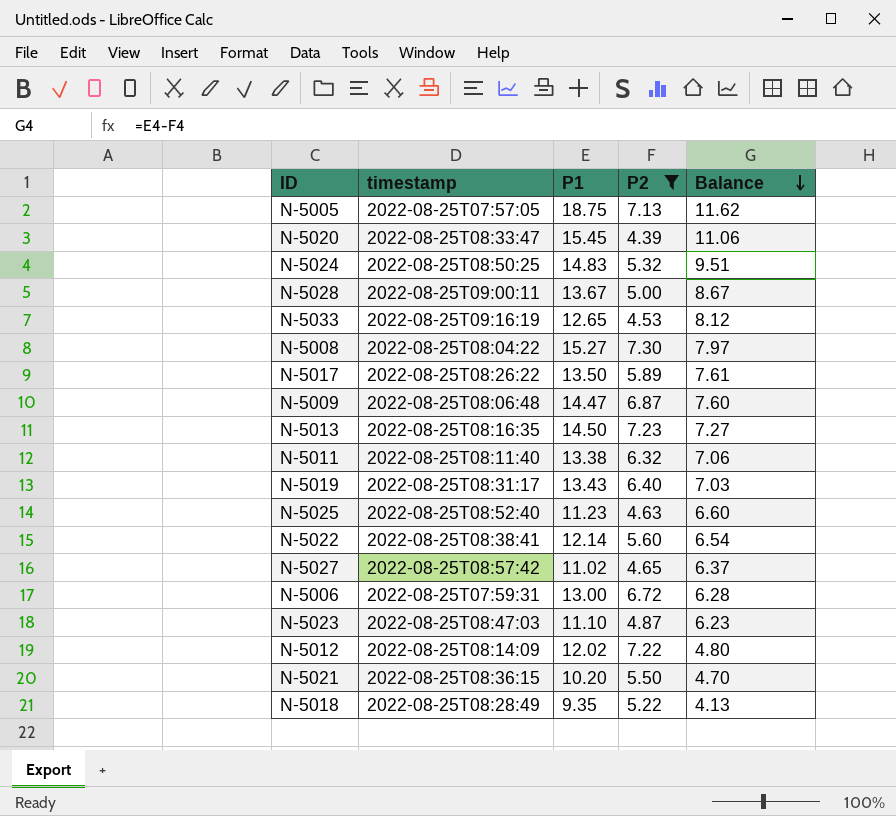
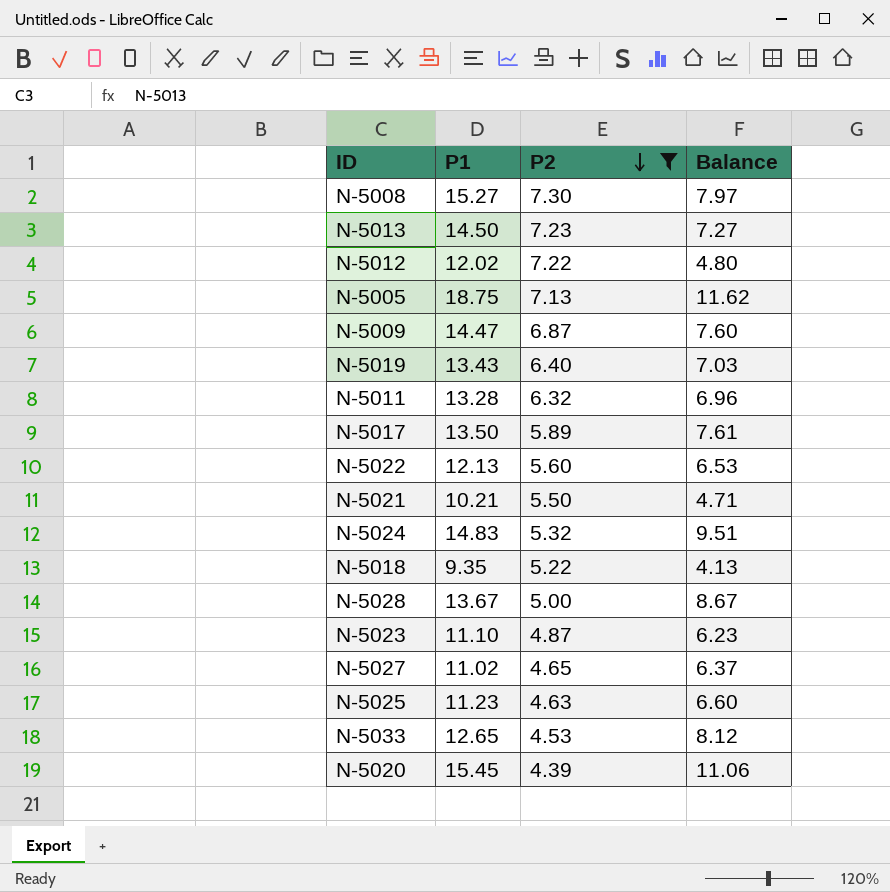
row order: Balance descending -> P2 descending
column timestamp | position: 2 -> none
row N-5006: 2022-08-25T07:59:31 | 13.00 | 6.72 | 6.28 -> none
N-5011 | P1: 13.38 -> 13.28
N-5011 | Balance: 7.06 -> 6.96
N-5022 | P1: 12.14 -> 12.13
N-5022 | Balance: 6.54 -> 6.53
N-5021 | P1: 10.20 -> 10.21
N-5021 | Balance: 4.70 -> 4.71

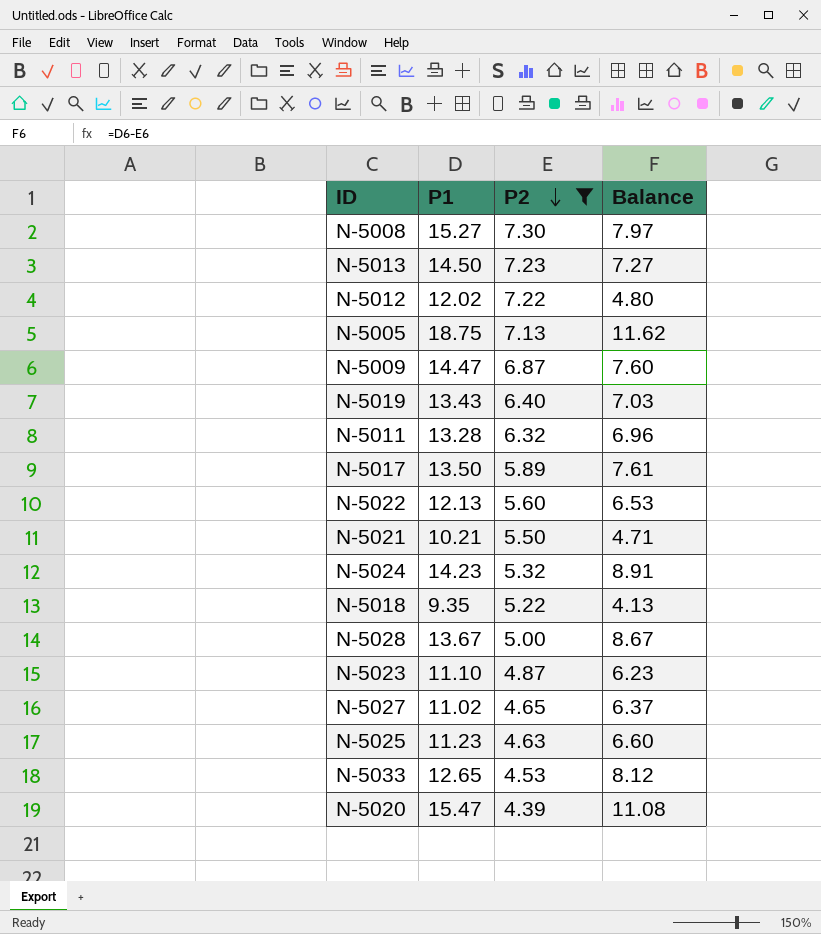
N-5024 | P1: 14.83 -> 14.23
N-5024 | Balance: 9.51 -> 8.91
N-5020 | P1: 15.45 -> 15.47
N-5020 | Balance: 11.06 -> 11.08

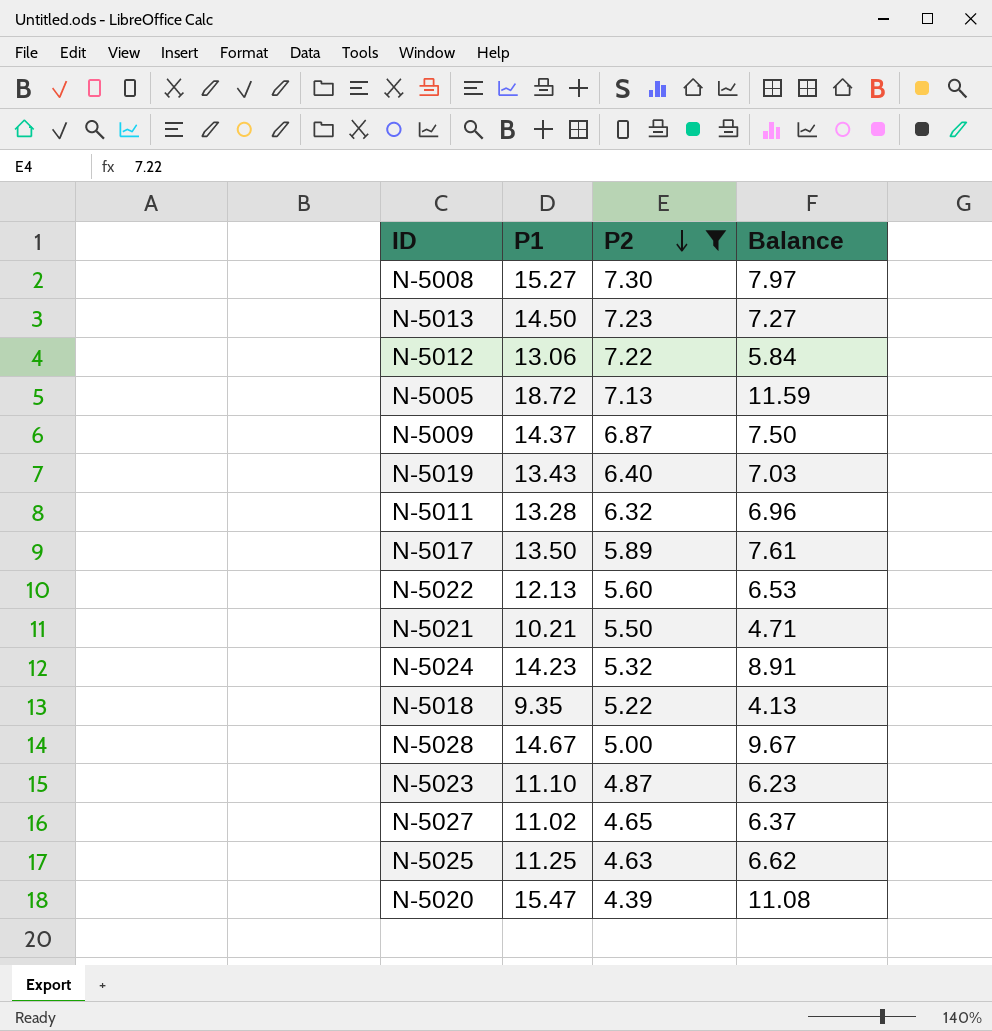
row N-5033: 12.65 | 4.53 | 8.12 -> none
N-5012 | P1: 12.02 -> 13.06
N-5012 | Balance: 4.80 -> 5.84
N-5005 | P1: 18.75 -> 18.72
N-5005 | Balance: 11.62 -> 11.59
N-5009 | P1: 14.47 -> 14.37
N-5009 | Balance: 7.60 -> 7.50
N-5028 | P1: 13.67 -> 14.67
N-5028 | Balance: 8.67 -> 9.67
N-5025 | P1: 11.23 -> 11.25
N-5025 | Balance: 6.60 -> 6.62

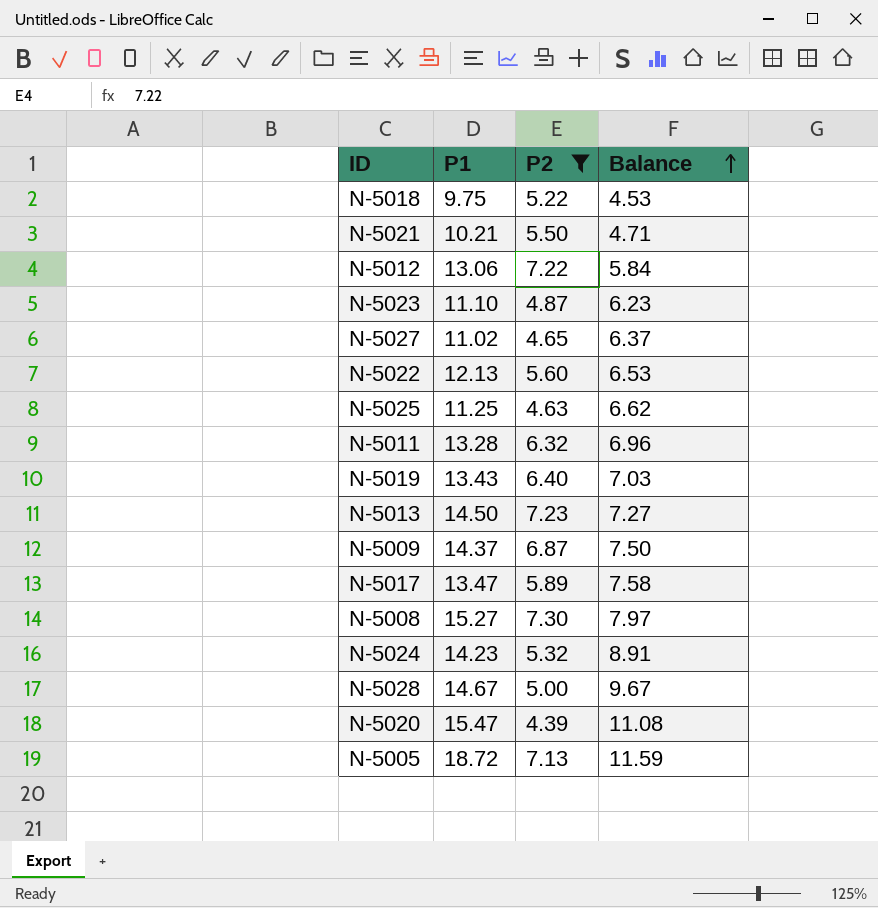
row order: P2 descending -> Balance ascending
N-5018 | P1: 9.35 -> 9.75
N-5018 | Balance: 4.13 -> 4.53
N-5017 | P1: 13.50 -> 13.47
N-5017 | Balance: 7.61 -> 7.58

